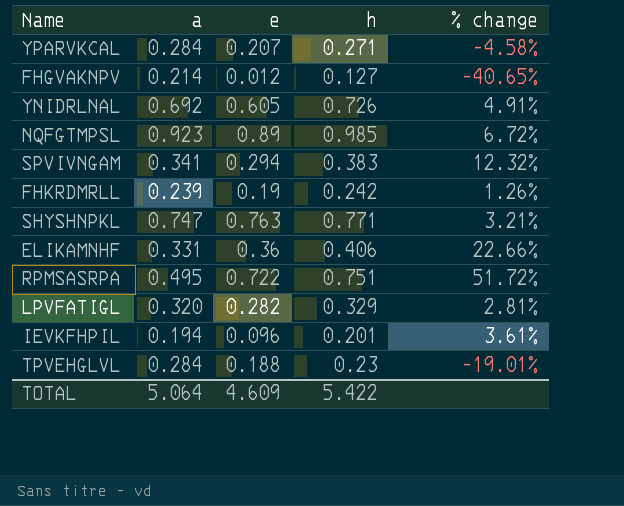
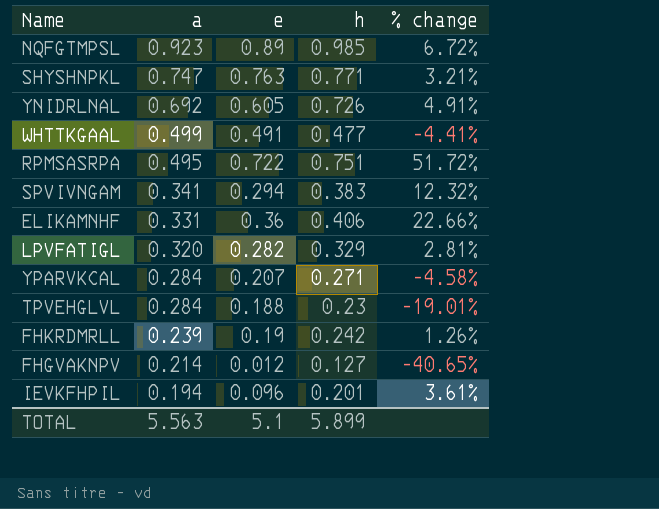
row order: none -> a descending
row WHTTKGAAL: none -> 0.499 | 0.491 | 0.477 | -4.41%
TOTAL | a: 5.064 -> 5.563
TOTAL | e: 4.609 -> 5.1
TOTAL | h: 5.422 -> 5.899

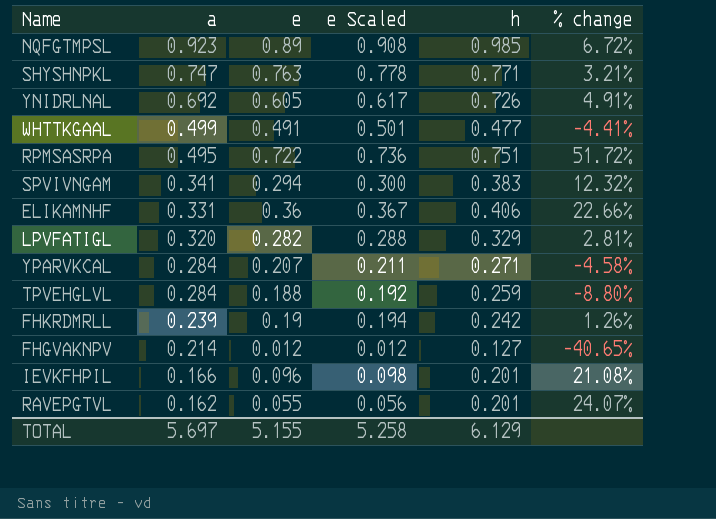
column e Scaled | formula: none -> [e] * 1.02
TPVEHGLVL | h: 0.23 -> 0.259
TPVEHGLVL | % change: -19.01% -> -8.80%
IEVKFHPIL | a: 0.194 -> 0.166
IEVKFHPIL | % change: 3.61% -> 21.08%
row RAVEPGTVL: none -> 0.162 | 0.055 | 0.056 | 0.201 | 24.07%
TOTAL | a: 5.563 -> 5.697
TOTAL | e: 5.1 -> 5.155
TOTAL | h: 5.899 -> 6.129

